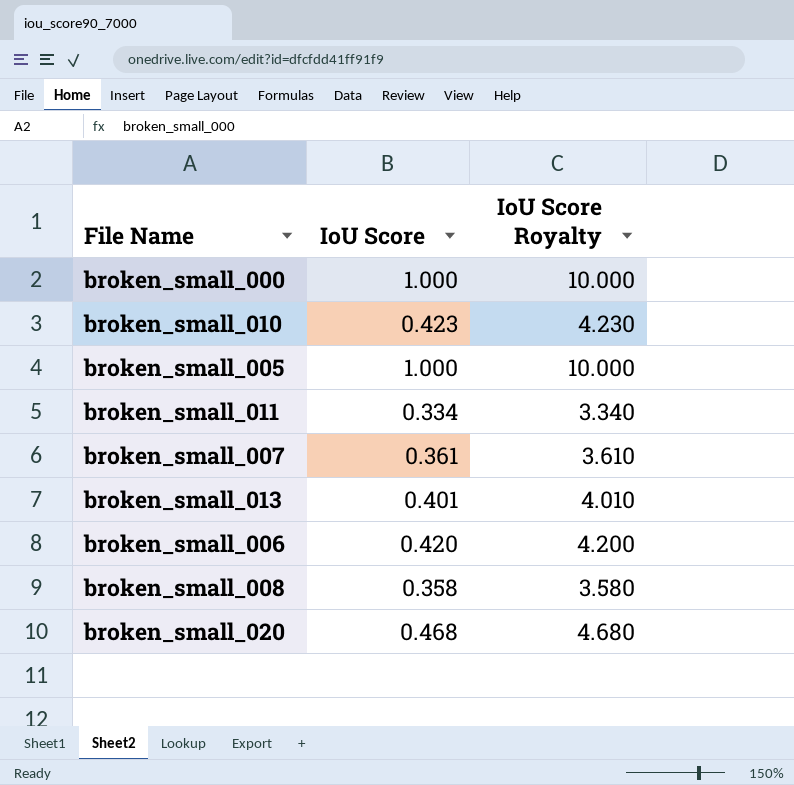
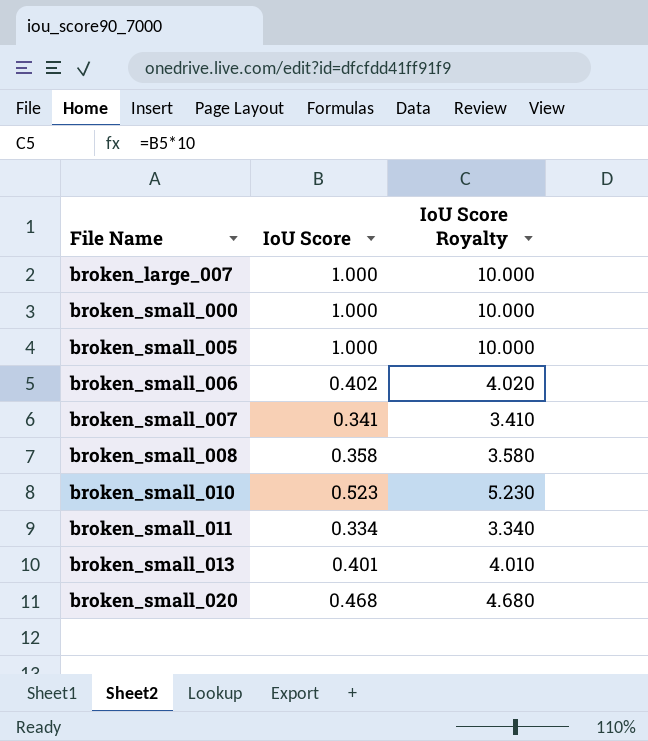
row order: none -> File Name ascending
row broken_large_007: none -> 1.000 | 10.000
broken_small_006 | IoU Score: 0.420 -> 0.402
broken_small_006 | IoU Score Royalty: 4.200 -> 4.020
broken_small_007 | IoU Score: 0.361 -> 0.341
broken_small_007 | IoU Score Royalty: 3.610 -> 3.410
broken_small_010 | IoU Score: 0.423 -> 0.523
broken_small_010 | IoU Score Royalty: 4.230 -> 5.230

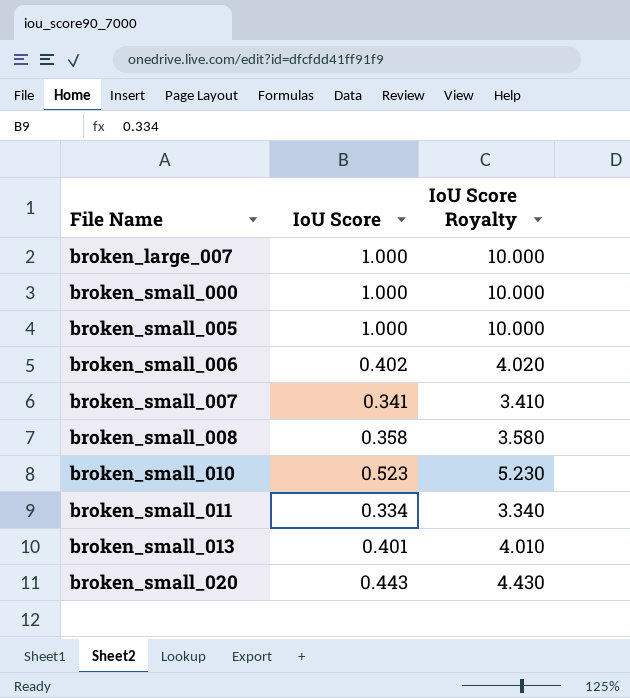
broken_small_020 | IoU Score: 0.468 -> 0.443
broken_small_020 | IoU Score Royalty: 4.680 -> 4.430

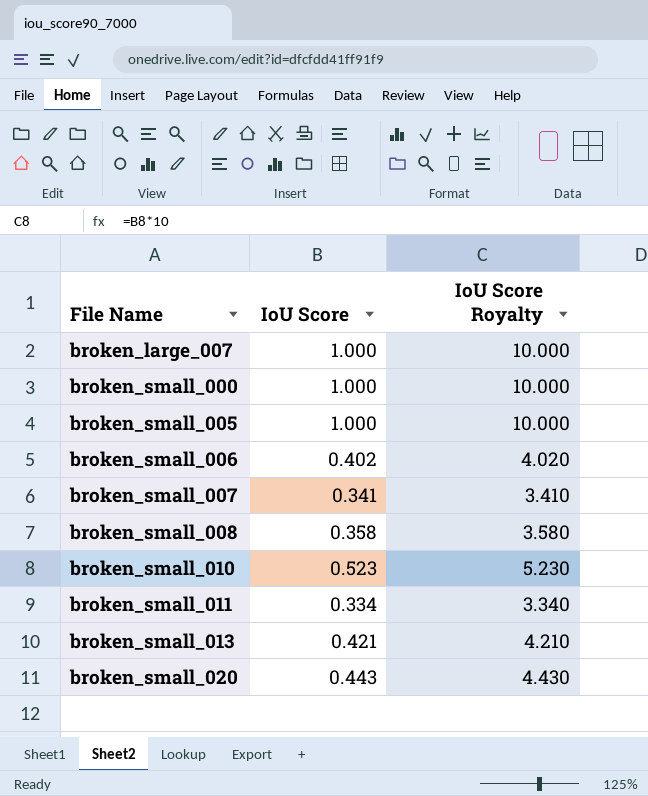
broken_small_013 | IoU Score: 0.401 -> 0.421
broken_small_013 | IoU Score Royalty: 4.010 -> 4.210

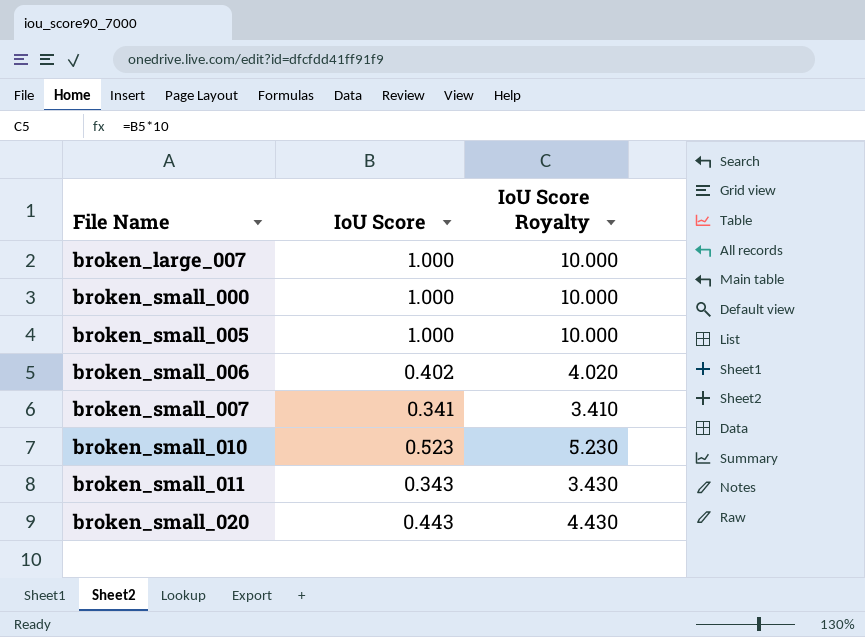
row broken_small_008: 0.358 | 3.580 -> none
row broken_small_013: 0.421 | 4.210 -> none
broken_small_011 | IoU Score: 0.334 -> 0.343
broken_small_011 | IoU Score Royalty: 3.340 -> 3.430

